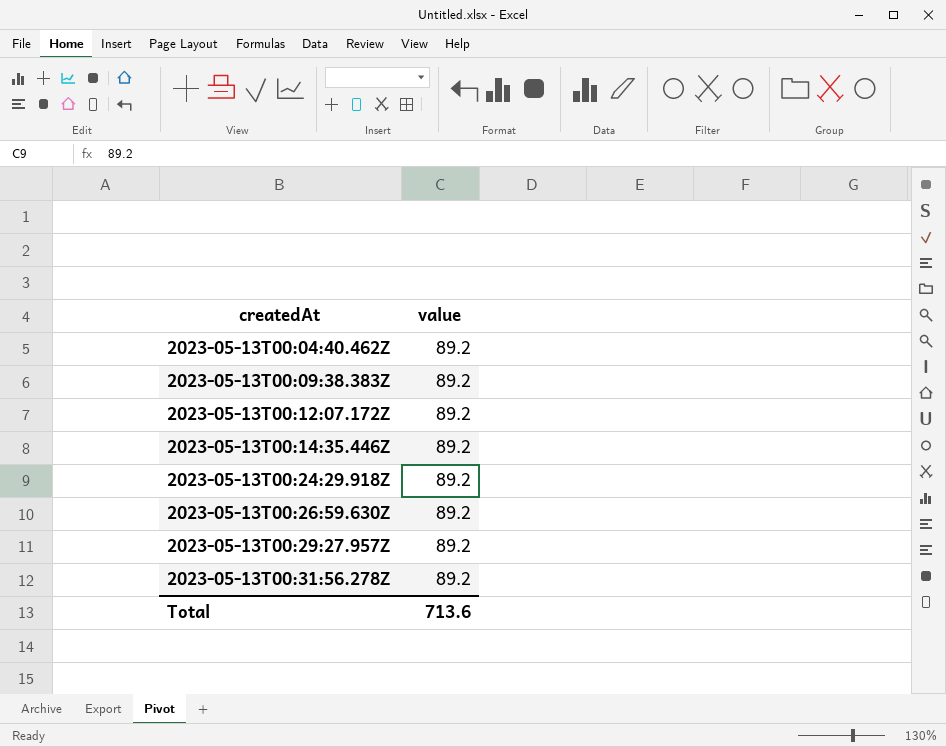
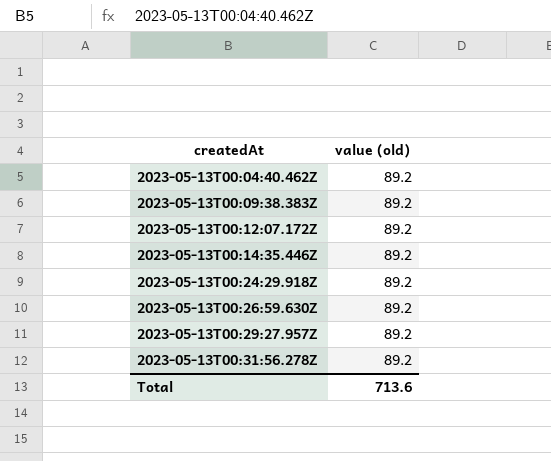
column name: value -> value (old)

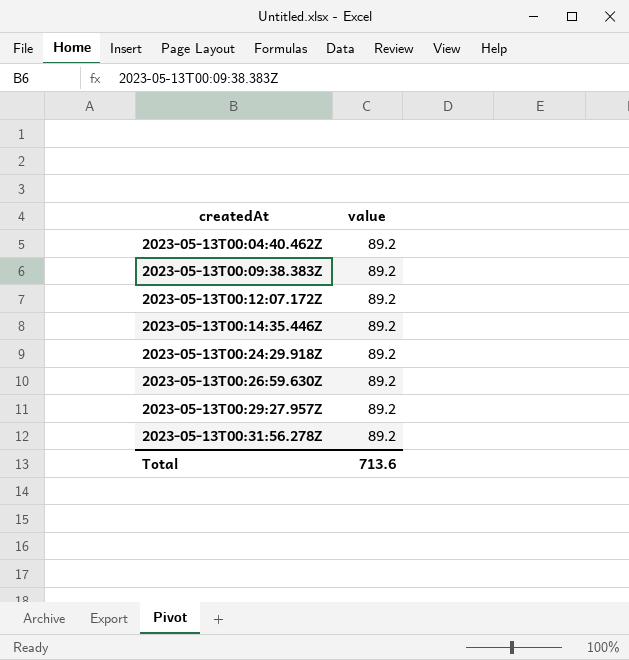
column name: value (old) -> value

